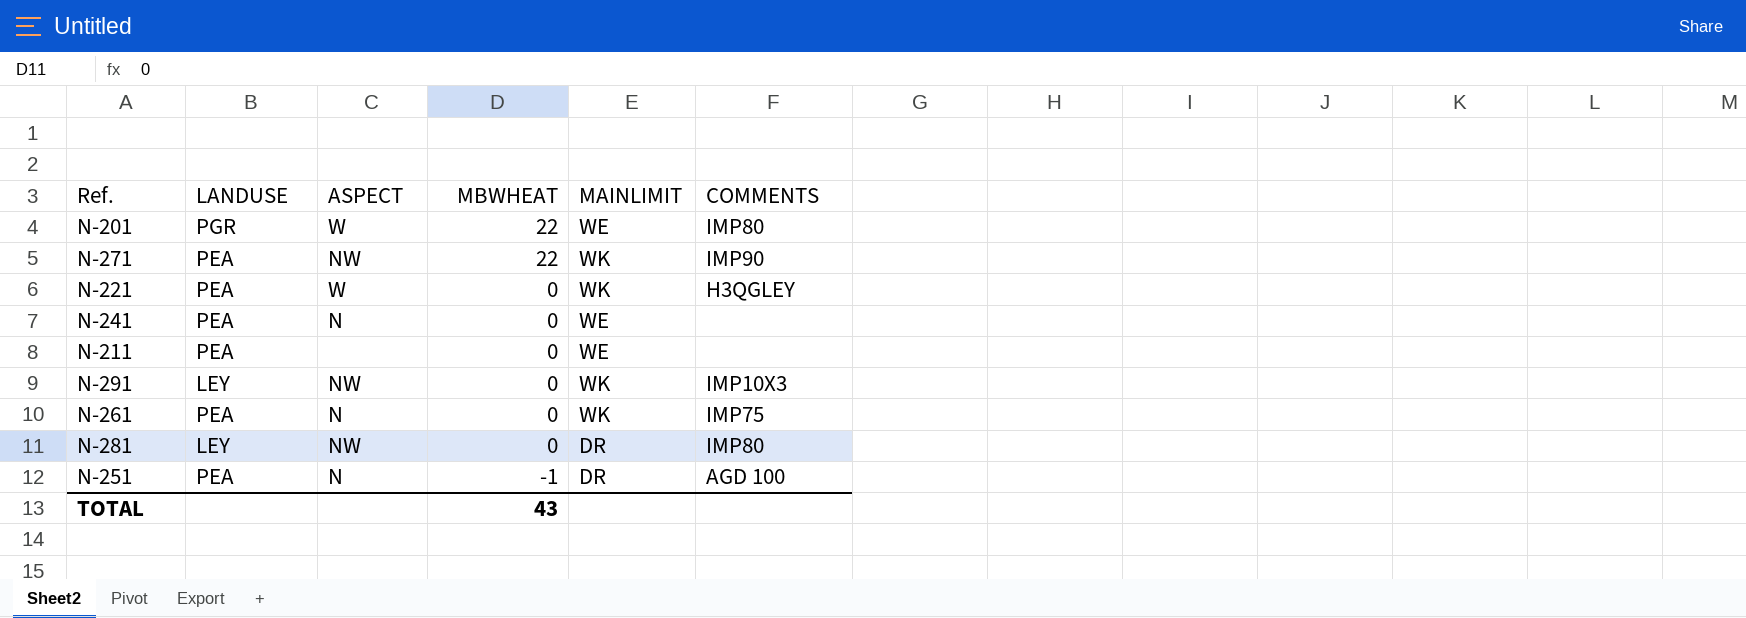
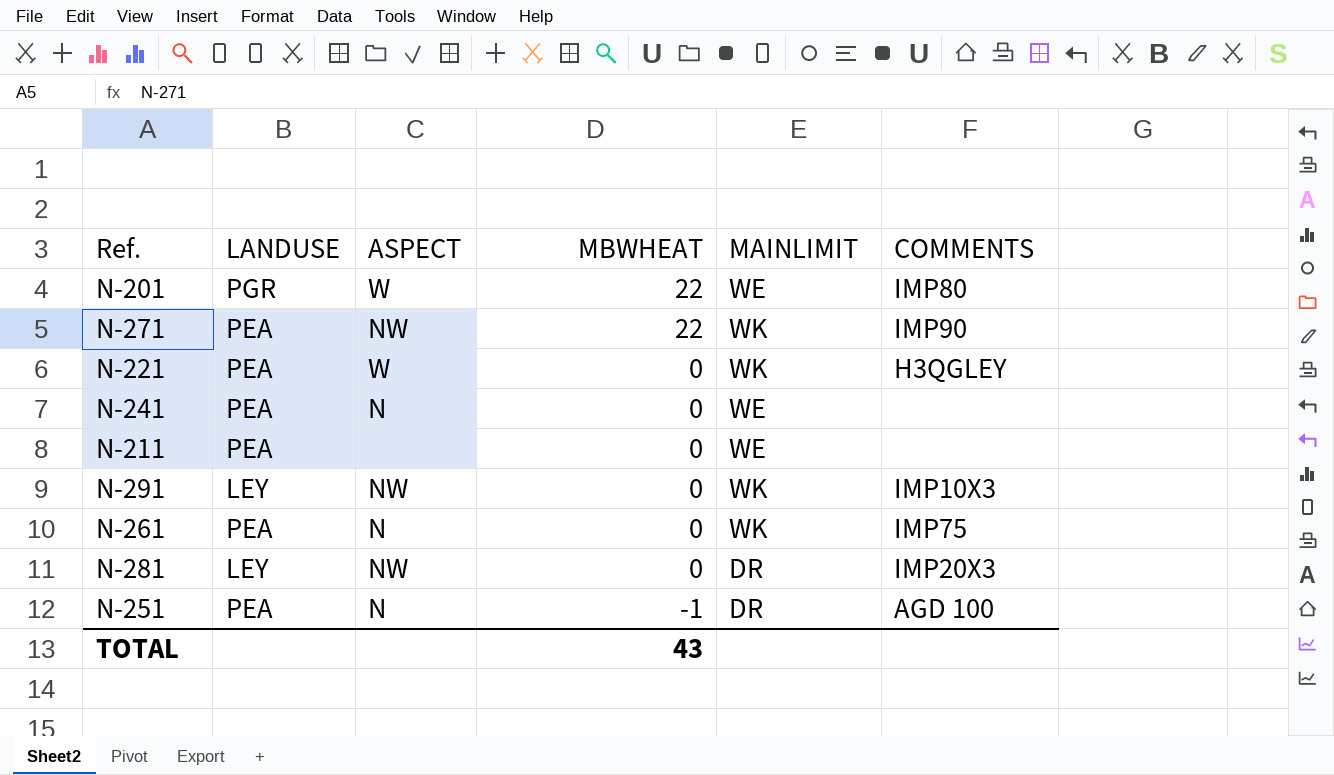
N-281 | COMMENTS: IMP80 -> IMP20X3

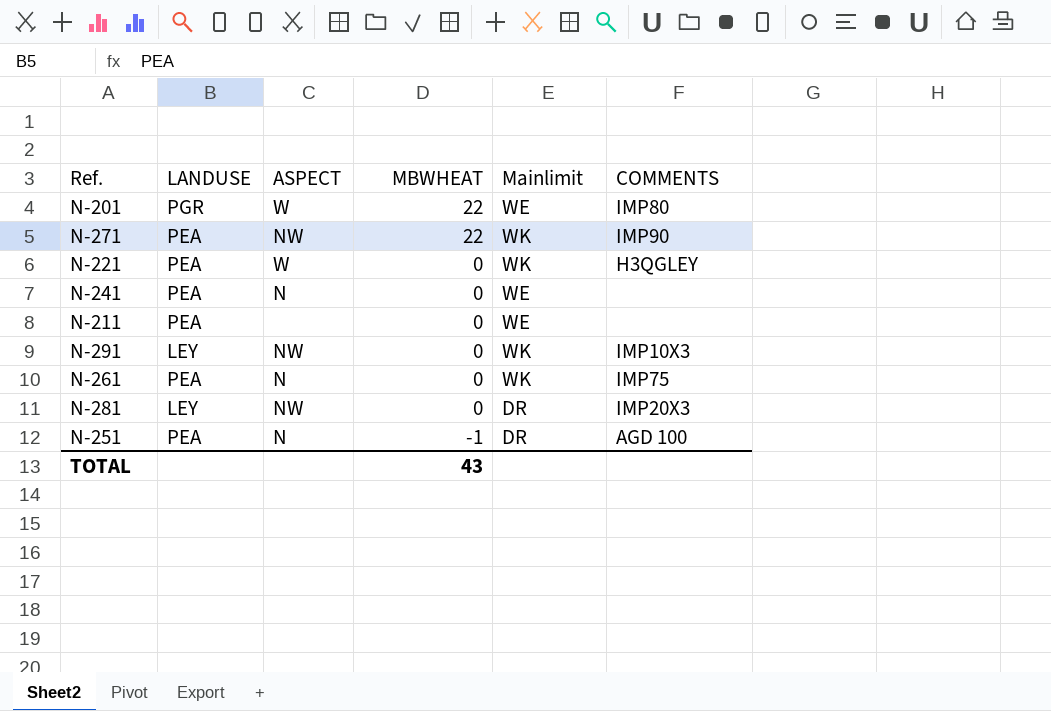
column name: MAINLIMIT -> Mainlimit

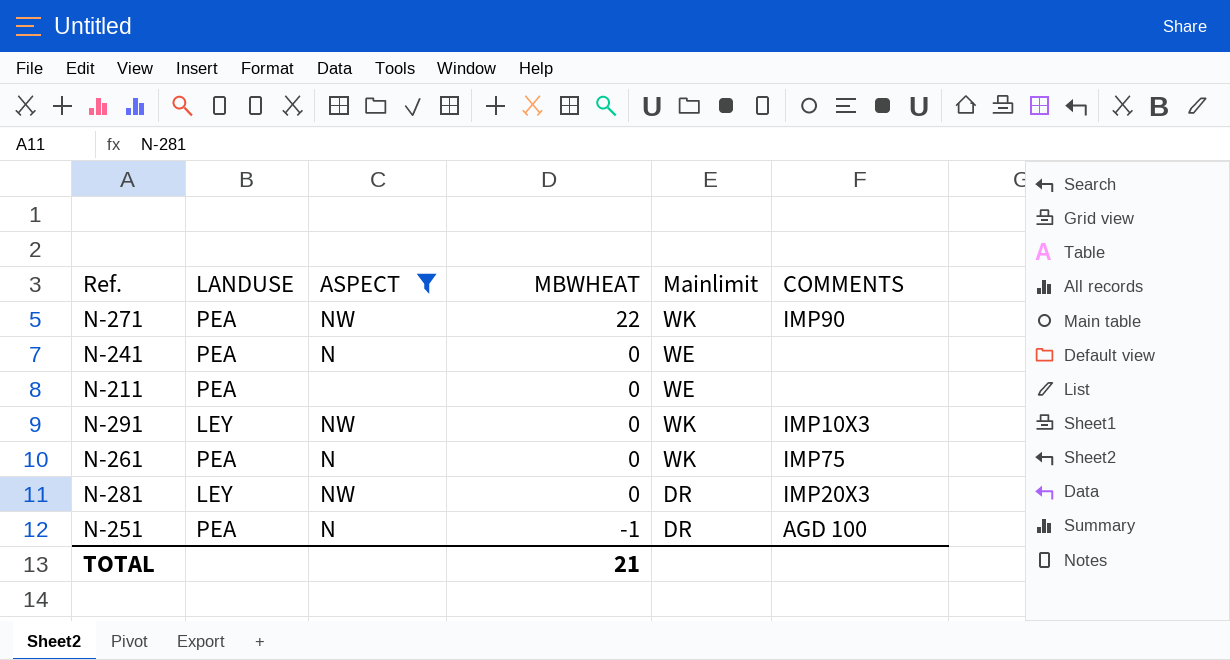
filter: none -> ASPECT != W
TOTAL | MBWHEAT: 43 -> 21

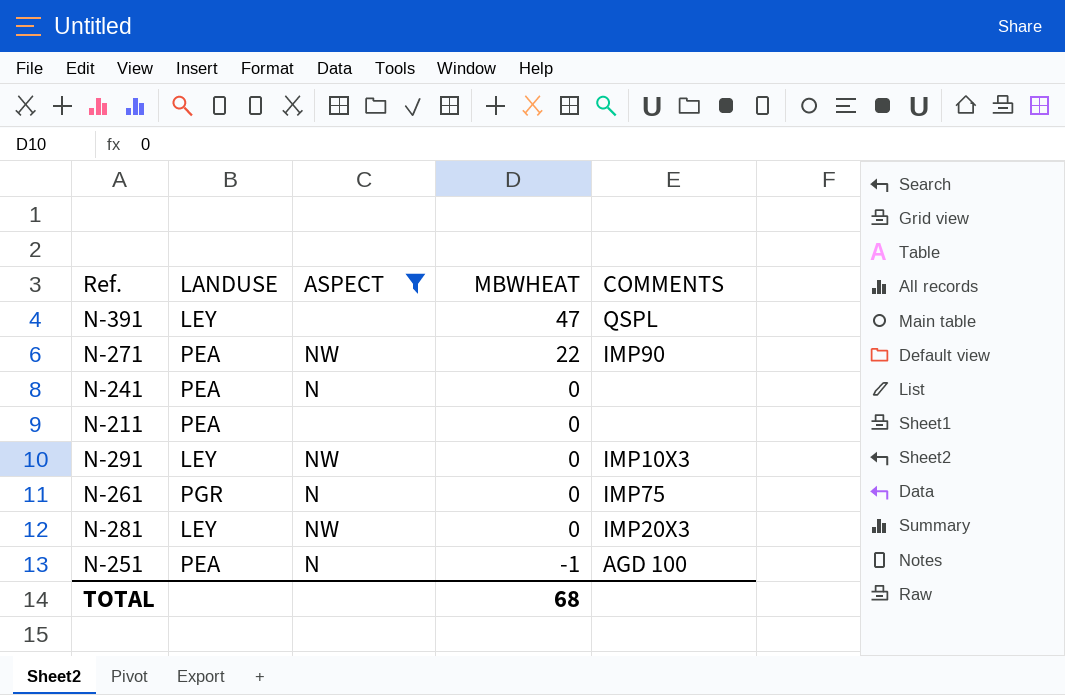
column Mainlimit | position: 5 -> none
row N-391: none -> LEY | none | 47 | QSPL
N-261 | LANDUSE: PEA -> PGR
TOTAL | MBWHEAT: 21 -> 68

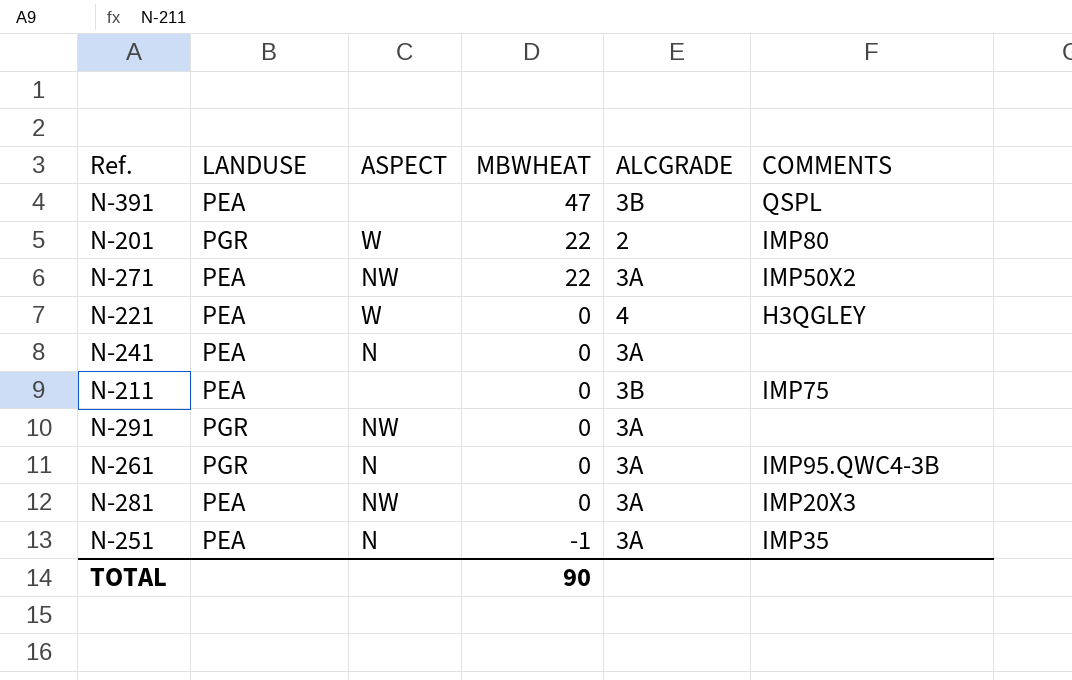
filter: ASPECT != W -> none
column ALCGRADE | position: none -> 5
N-391 | LANDUSE: LEY -> PEA
N-271 | COMMENTS: IMP90 -> IMP50X2
N-211 | COMMENTS: none -> IMP75
N-291 | LANDUSE: LEY -> PGR
N-291 | COMMENTS: IMP10X3 -> none
N-261 | COMMENTS: IMP75 -> IMP95.QWC4-3B
N-281 | LANDUSE: LEY -> PEA
N-251 | COMMENTS: AGD 100 -> IMP35
TOTAL | MBWHEAT: 68 -> 90

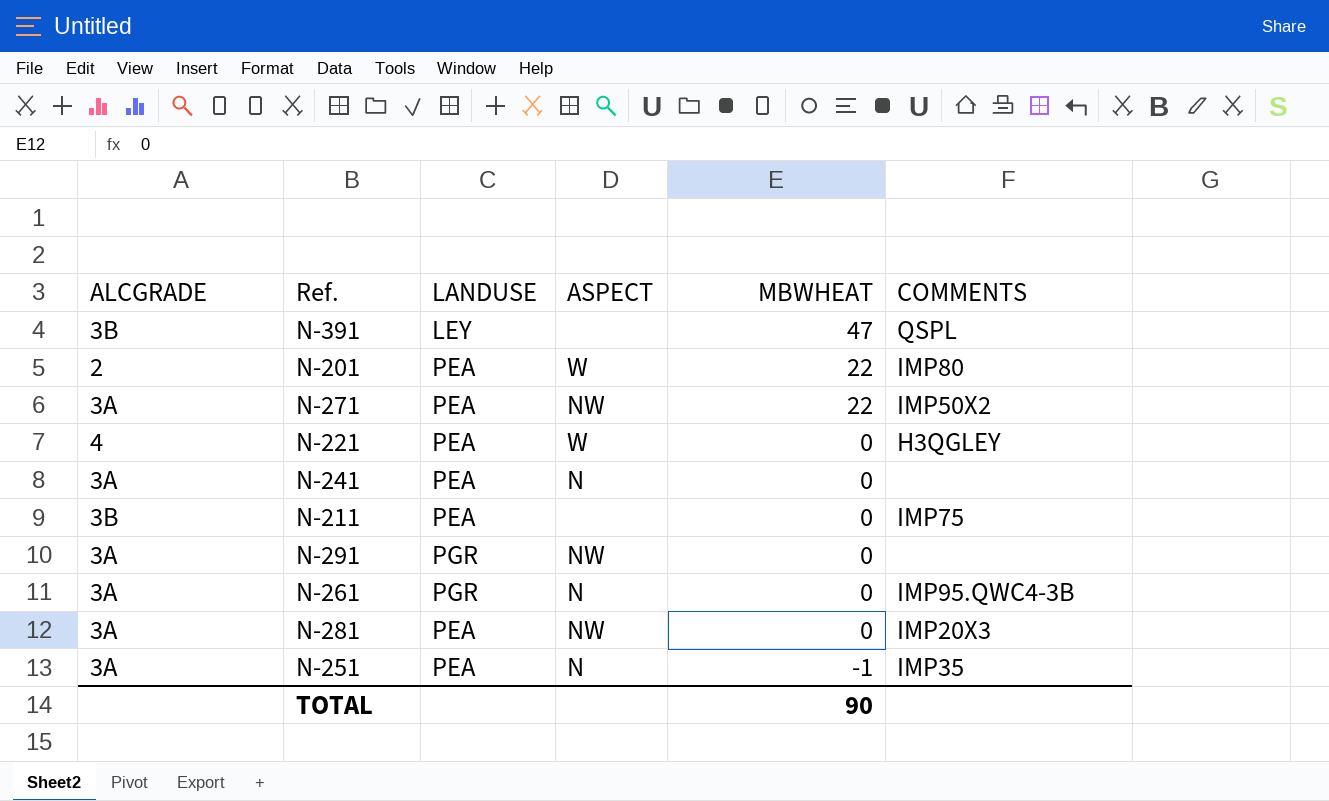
column ALCGRADE | position: 5 -> 1
N-391 | LANDUSE: PEA -> LEY
N-201 | LANDUSE: PGR -> PEA

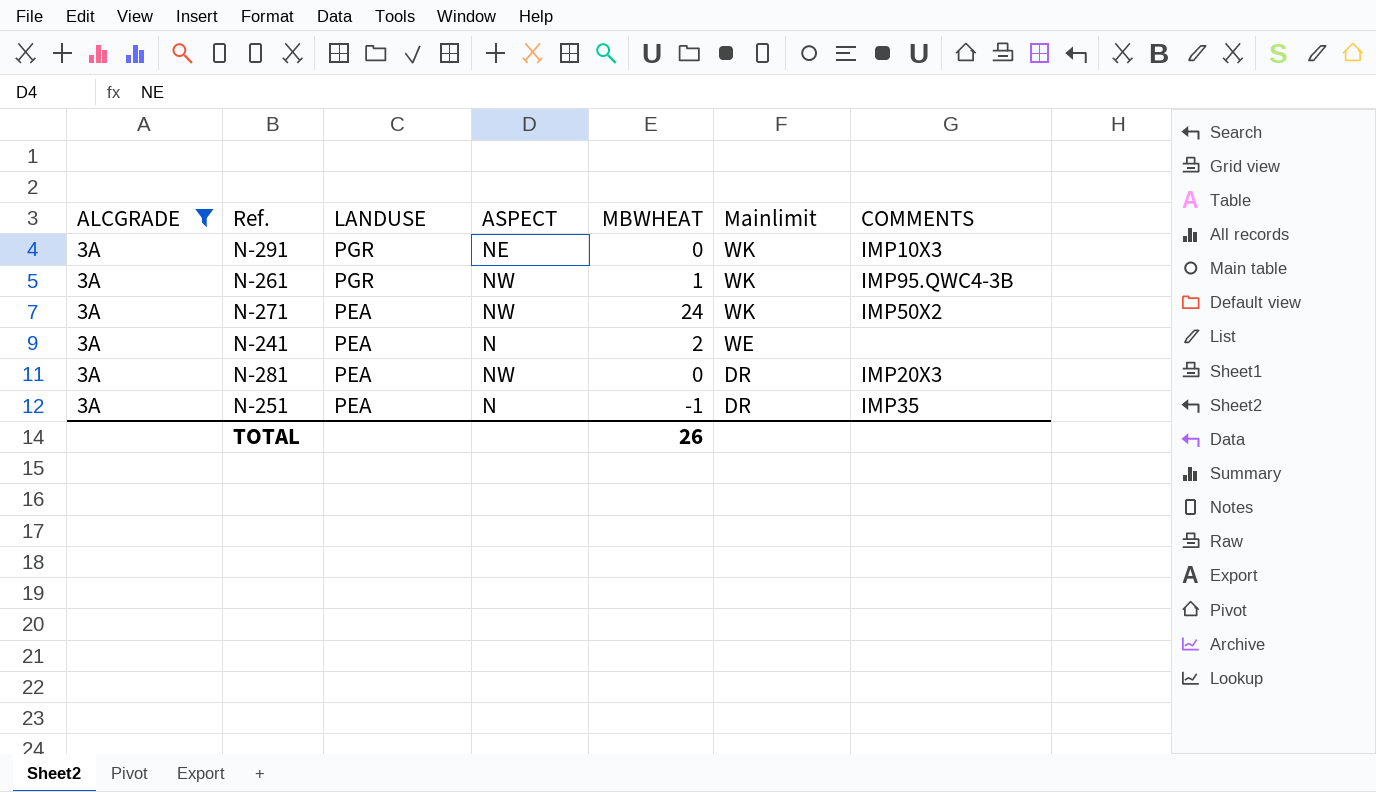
filter: none -> ALCGRADE = 3A
row order: MBWHEAT descending -> LANDUSE descending
column Mainlimit | position: none -> 6
N-291 | ASPECT: NW -> NE
N-291 | COMMENTS: none -> IMP10X3
N-261 | ASPECT: N -> NW
N-261 | MBWHEAT: 0 -> 1
N-271 | MBWHEAT: 22 -> 24
N-241 | MBWHEAT: 0 -> 2
TOTAL | MBWHEAT: 90 -> 26

